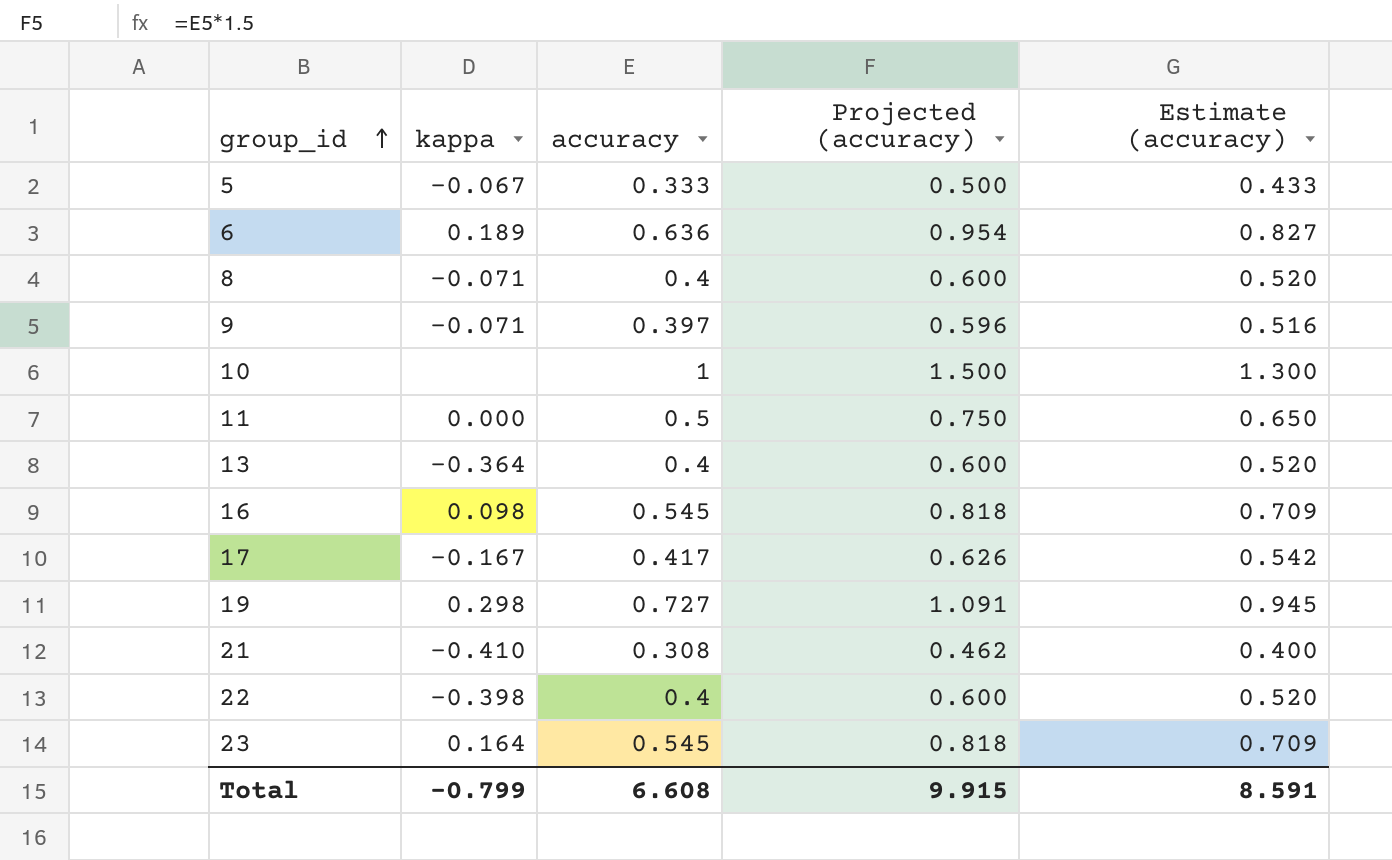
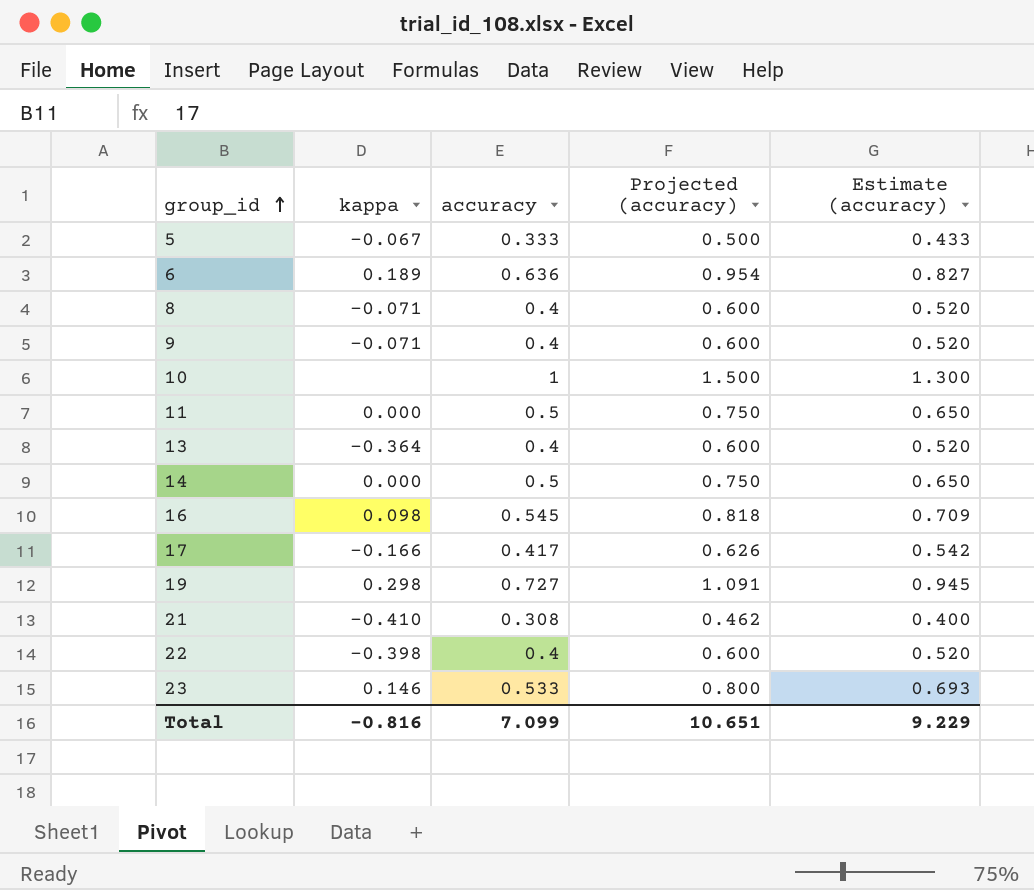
9 | accuracy: 0.397 -> 0.4
9 | Projected (accuracy): 0.596 -> 0.600
9 | Estimate (accuracy): 0.516 -> 0.520
row 14: none -> 0.000 | 0.5 | 0.750 | 0.650
17 | kappa: -0.167 -> -0.166
23 | kappa: 0.164 -> 0.146
23 | accuracy: 0.545 -> 0.533
23 | Projected (accuracy): 0.818 -> 0.800
23 | Estimate (accuracy): 0.709 -> 0.693
Total | kappa: -0.799 -> -0.816
Total | accuracy: 6.608 -> 7.099
Total | Projected (accuracy): 9.915 -> 10.651
Total | Estimate (accuracy): 8.591 -> 9.229

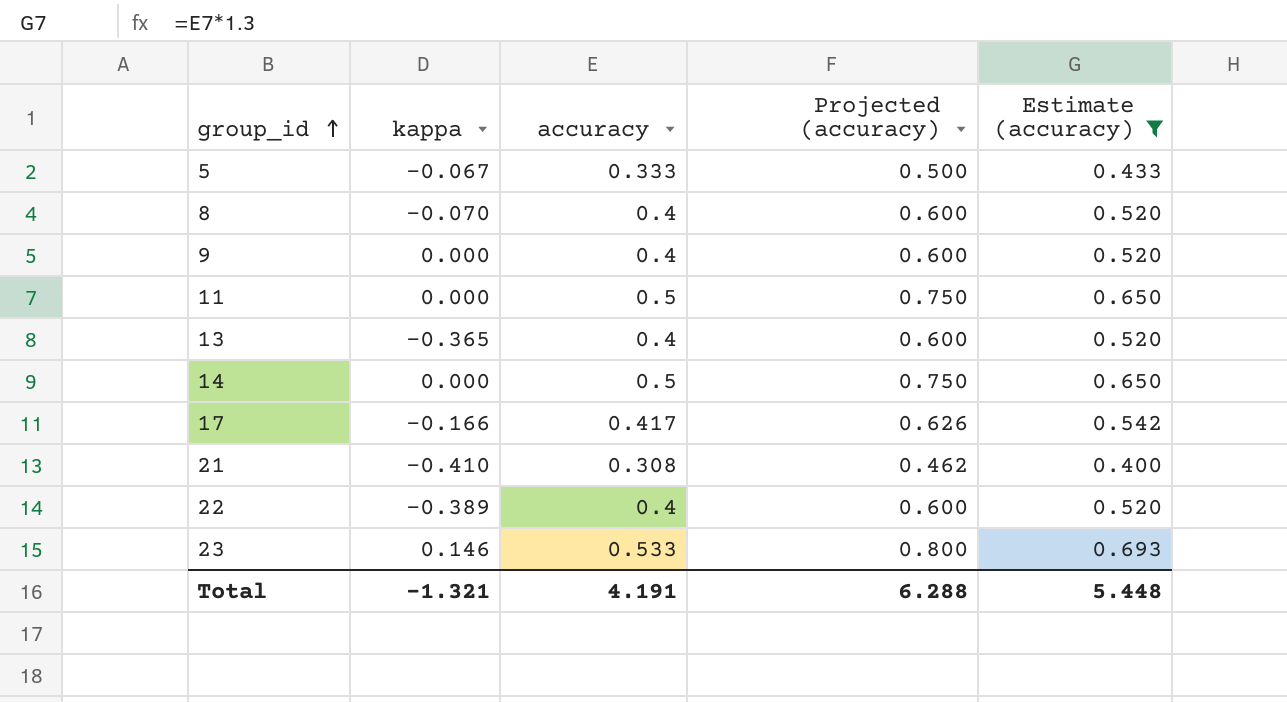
filter: none -> Estimate (accuracy) <= 0.693
8 | kappa: -0.071 -> -0.070
9 | kappa: -0.071 -> 0.000
13 | kappa: -0.364 -> -0.365
22 | kappa: -0.398 -> -0.389
Total | kappa: -0.816 -> -1.321
Total | accuracy: 7.099 -> 4.191
Total | Projected (accuracy): 10.651 -> 6.288
Total | Estimate (accuracy): 9.229 -> 5.448

